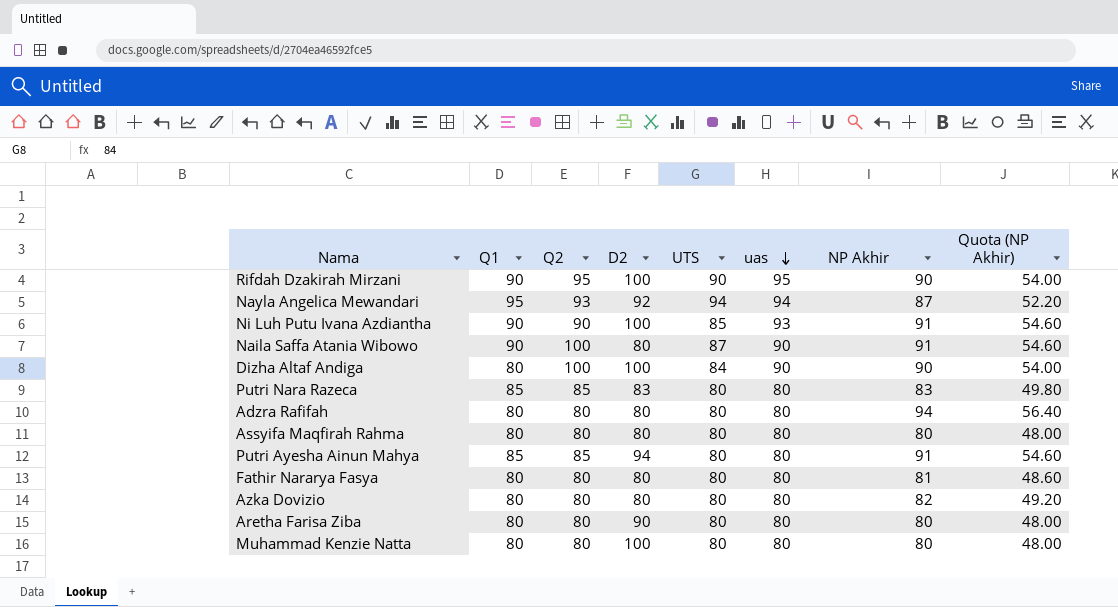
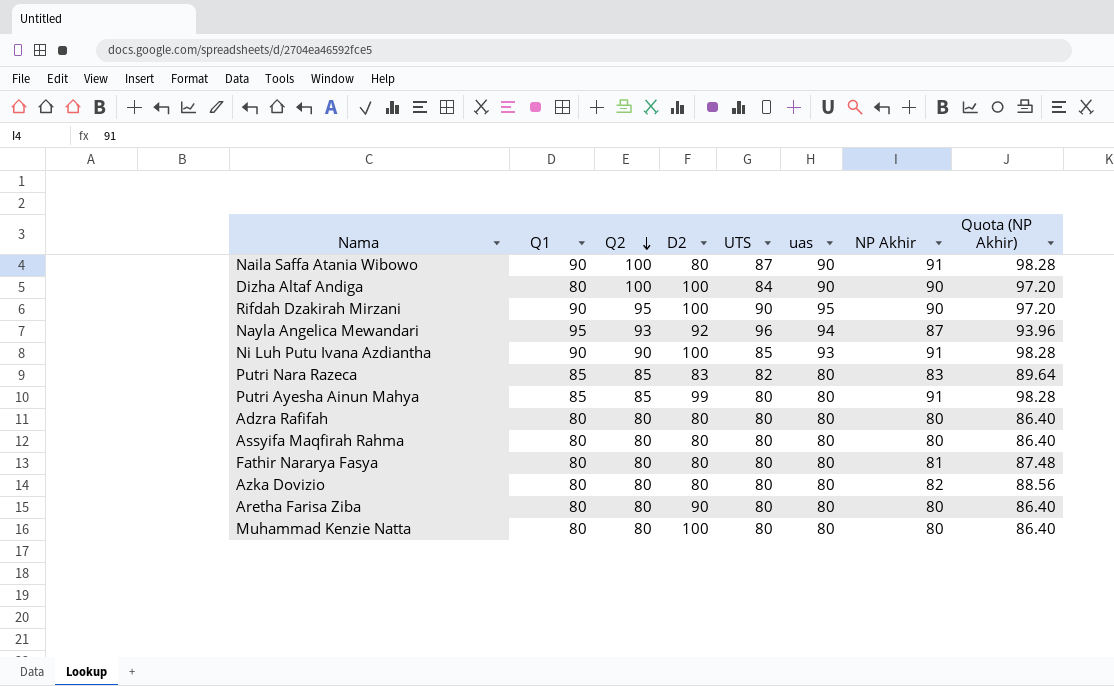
row order: uas descending -> Q2 descending
column Quota (NP Akhir) | formula: [NP Akhir] * 0.6 -> [NP Akhir] * 1.08
Nayla Angelica Mewandari | UTS: 94 -> 96
Putri Nara Razeca | UTS: 80 -> 82
Putri Ayesha Ainun Mahya | D2: 94 -> 99
Adzra Rafifah | NP Akhir: 94 -> 80

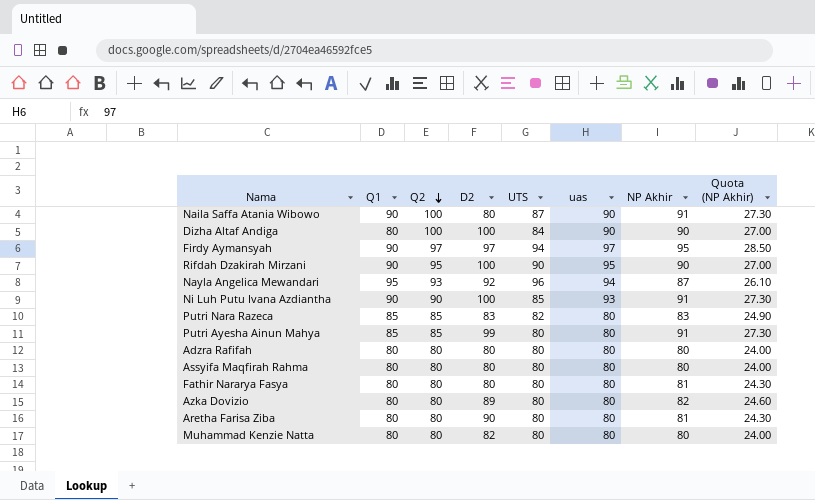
column Quota (NP Akhir) | formula: [NP Akhir] * 1.08 -> [NP Akhir] * 0.3
row Firdy Aymansyah: none -> 90 | 97 | 97 | 94 | 97 | 95 | 28.50
Azka Dovizio | D2: 80 -> 89
Aretha Farisa Ziba | NP Akhir: 80 -> 81
Muhammad Kenzie Natta | D2: 100 -> 82

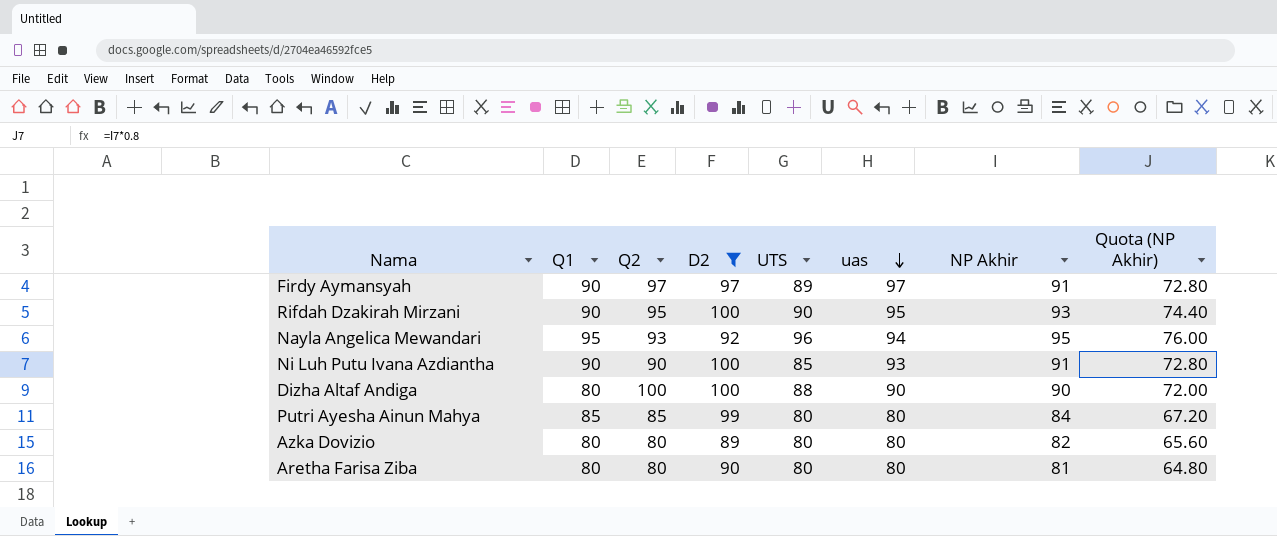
filter: none -> D2 >= 89
row order: Q2 descending -> uas descending
column Quota (NP Akhir) | formula: [NP Akhir] * 0.3 -> [NP Akhir] * 0.8
Firdy Aymansyah | UTS: 94 -> 89
Firdy Aymansyah | NP Akhir: 95 -> 91
Rifdah Dzakirah Mirzani | NP Akhir: 90 -> 93
Nayla Angelica Mewandari | NP Akhir: 87 -> 95
Dizha Altaf Andiga | UTS: 84 -> 88
Putri Ayesha Ainun Mahya | NP Akhir: 91 -> 84

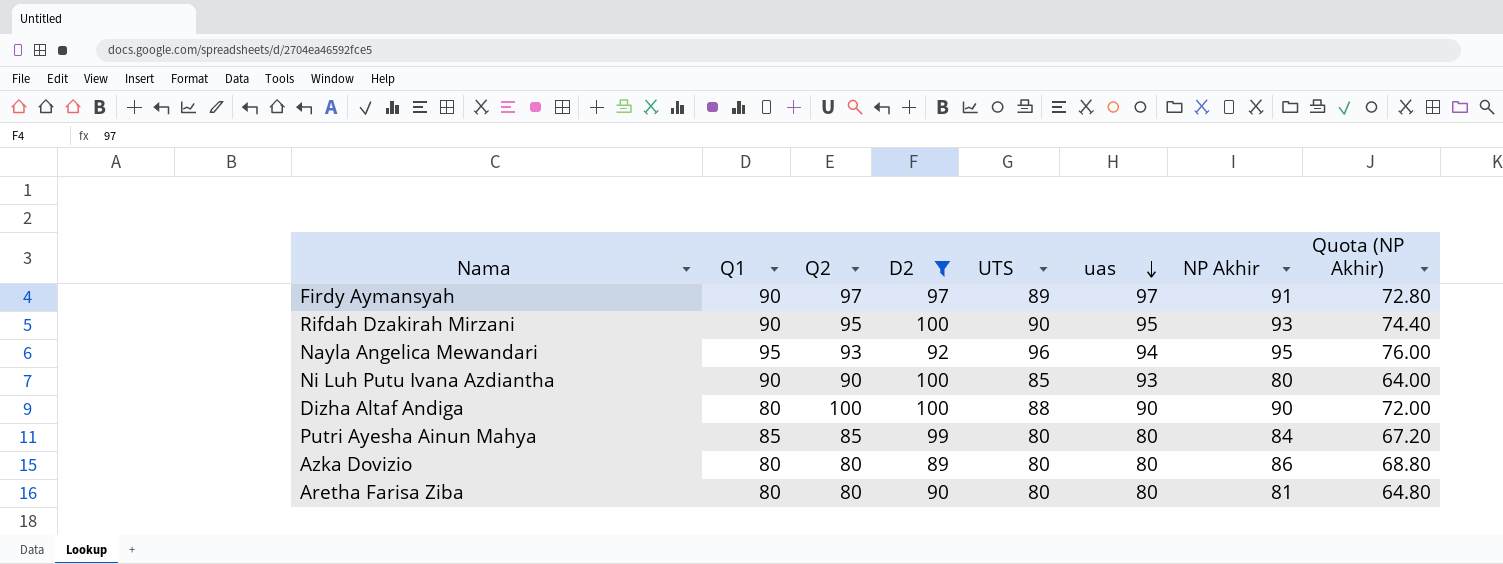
Ni Luh Putu Ivana Azdiantha | NP Akhir: 91 -> 80
Ni Luh Putu Ivana Azdiantha | Quota (NP Akhir): 72.80 -> 64.00
Azka Dovizio | NP Akhir: 82 -> 86
Azka Dovizio | Quota (NP Akhir): 65.60 -> 68.80

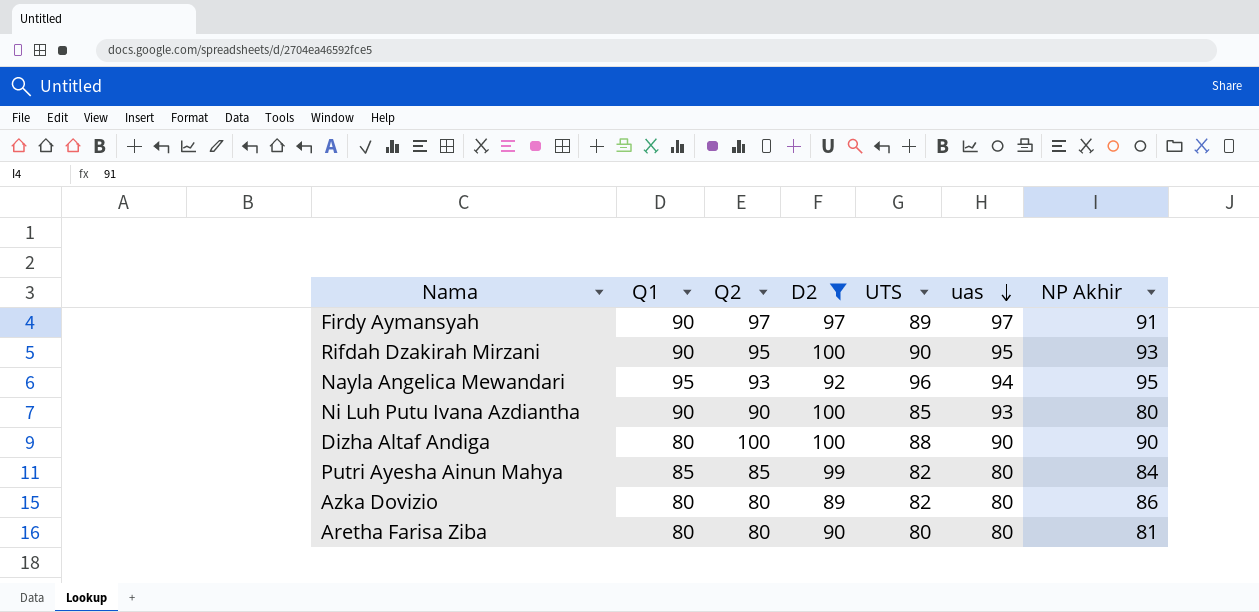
column Quota (NP Akhir) | formula: [NP Akhir] * 0.8 -> none
Putri Ayesha Ainun Mahya | UTS: 80 -> 82
Azka Dovizio | UTS: 80 -> 82

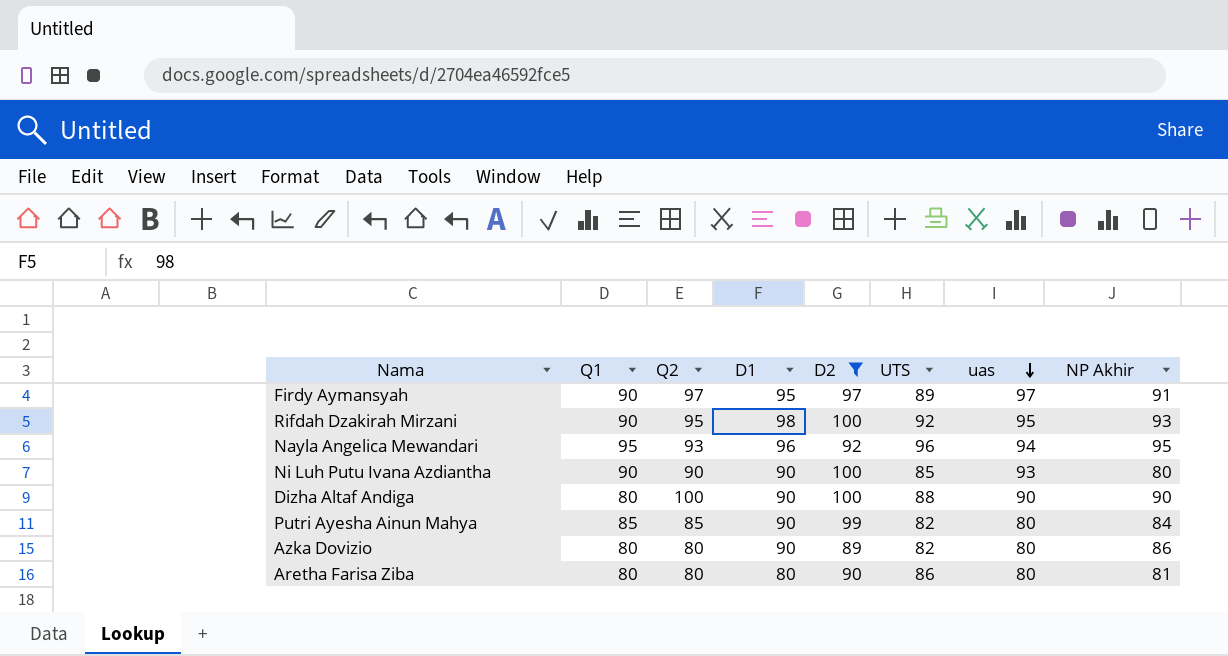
column D1 | position: none -> 4
Rifdah Dzakirah Mirzani | UTS: 90 -> 92
Aretha Farisa Ziba | UTS: 80 -> 86

